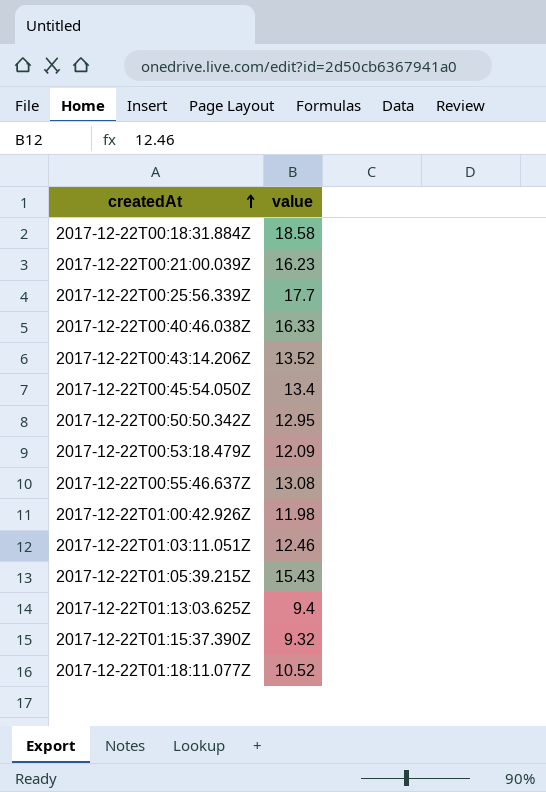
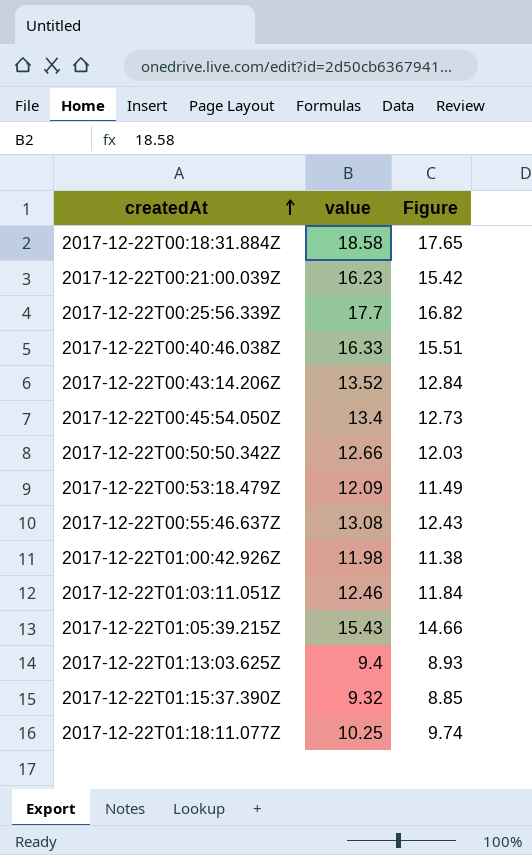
column Figure | formula: none -> [value] * 0.95
2017-12-22T00:50:50.342Z | value: 12.95 -> 12.66
2017-12-22T01:18:11.077Z | value: 10.52 -> 10.25

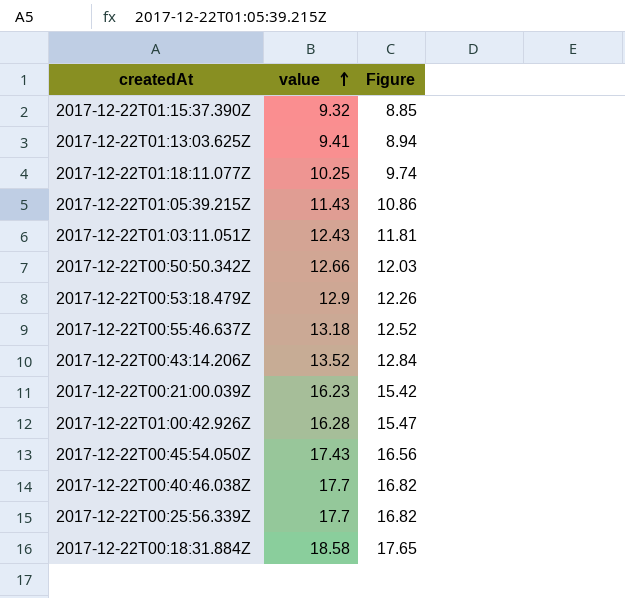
row order: createdAt ascending -> value ascending
2017-12-22T01:13:03.625Z | value: 9.4 -> 9.41
2017-12-22T01:13:03.625Z | Figure: 8.93 -> 8.94
2017-12-22T01:05:39.215Z | value: 15.43 -> 11.43
2017-12-22T01:05:39.215Z | Figure: 14.66 -> 10.86
2017-12-22T01:03:11.051Z | value: 12.46 -> 12.43
2017-12-22T01:03:11.051Z | Figure: 11.84 -> 11.81
2017-12-22T00:53:18.479Z | value: 12.09 -> 12.9
2017-12-22T00:53:18.479Z | Figure: 11.49 -> 12.26
2017-12-22T00:55:46.637Z | value: 13.08 -> 13.18
2017-12-22T00:55:46.637Z | Figure: 12.43 -> 12.52
2017-12-22T01:00:42.926Z | value: 11.98 -> 16.28
2017-12-22T01:00:42.926Z | Figure: 11.38 -> 15.47
2017-12-22T00:45:54.050Z | value: 13.4 -> 17.43
2017-12-22T00:45:54.050Z | Figure: 12.73 -> 16.56
2017-12-22T00:40:46.038Z | value: 16.33 -> 17.7
2017-12-22T00:40:46.038Z | Figure: 15.51 -> 16.82

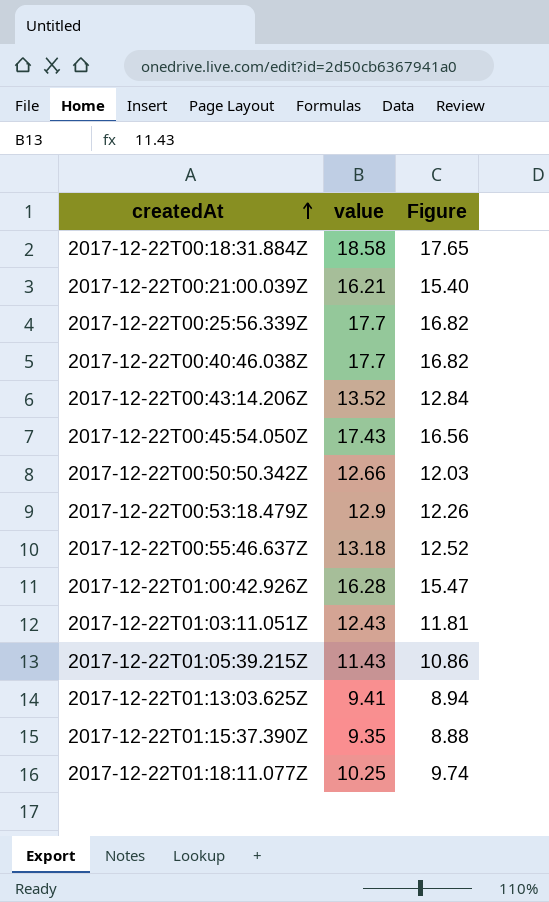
row order: value ascending -> createdAt ascending
2017-12-22T00:21:00.039Z | value: 16.23 -> 16.21
2017-12-22T00:21:00.039Z | Figure: 15.42 -> 15.40
2017-12-22T01:15:37.390Z | value: 9.32 -> 9.35
2017-12-22T01:15:37.390Z | Figure: 8.85 -> 8.88

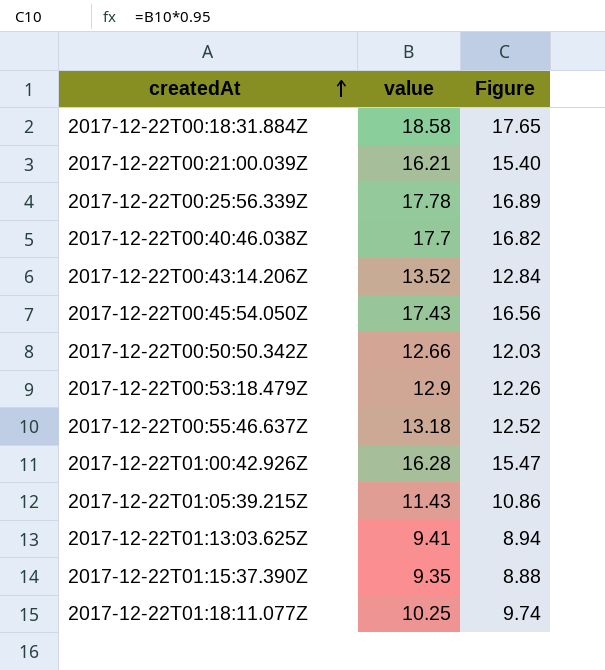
row 2017-12-22T01:03:11.051Z: 12.43 | 11.81 -> none
2017-12-22T00:25:56.339Z | value: 17.7 -> 17.78
2017-12-22T00:25:56.339Z | Figure: 16.82 -> 16.89

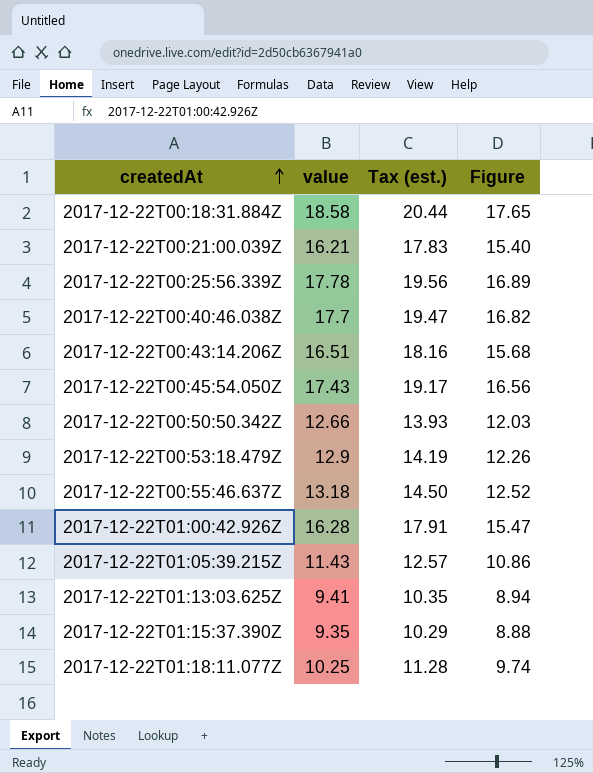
column Tax (est.) | formula: none -> [value] * 1.1
2017-12-22T00:43:14.206Z | value: 13.52 -> 16.51
2017-12-22T00:43:14.206Z | Figure: 12.84 -> 15.68

